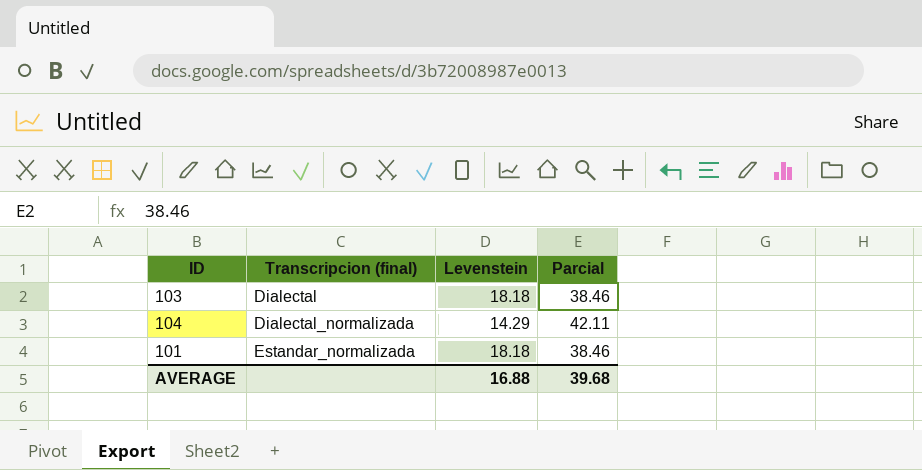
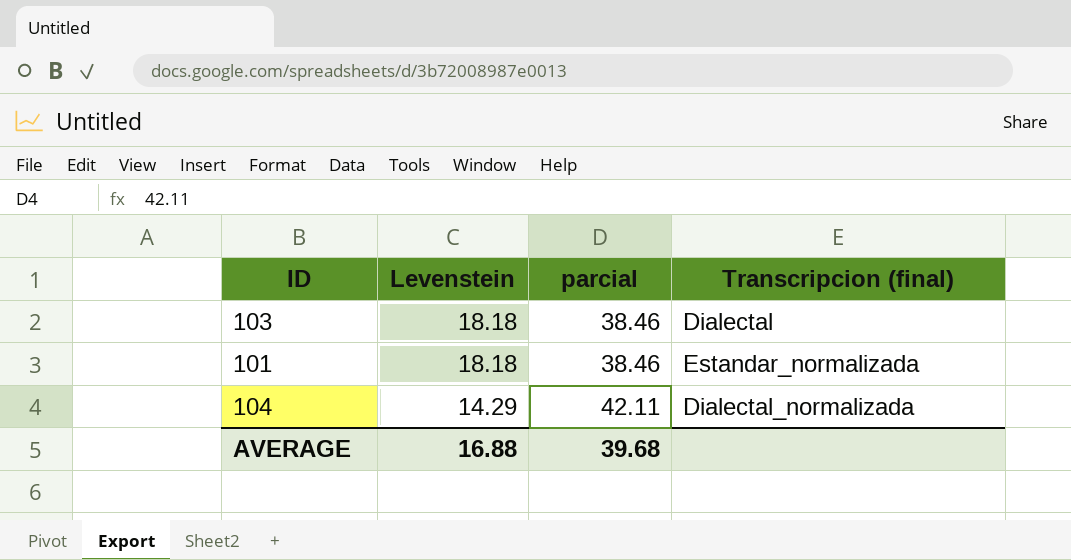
row order: Transcripcion (final) ascending -> Levenstein descending
column name: Parcial -> parcial
column Transcripcion (final) | position: 2 -> 4

